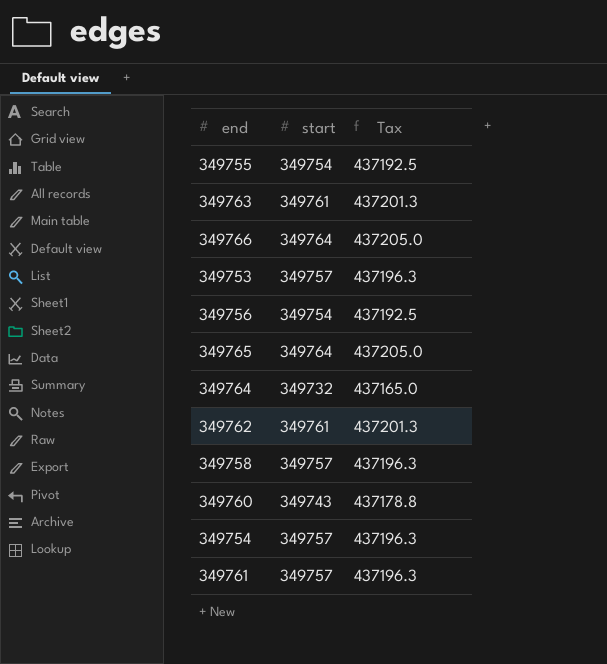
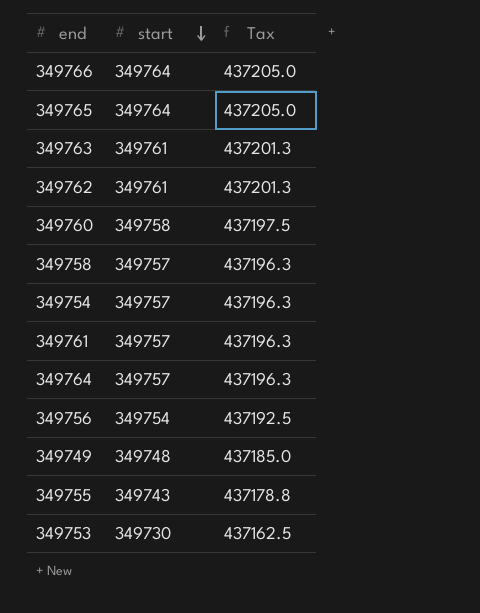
row order: none -> start descending
349760 | start: 349743 -> 349758
349760 | Tax: 437178.8 -> 437197.5
349764 | start: 349732 -> 349757
349764 | Tax: 437165.0 -> 437196.3
row 349749: none -> 349748 | 437185.0
349755 | start: 349754 -> 349743
349755 | Tax: 437192.5 -> 437178.8
349753 | start: 349757 -> 349730
349753 | Tax: 437196.3 -> 437162.5

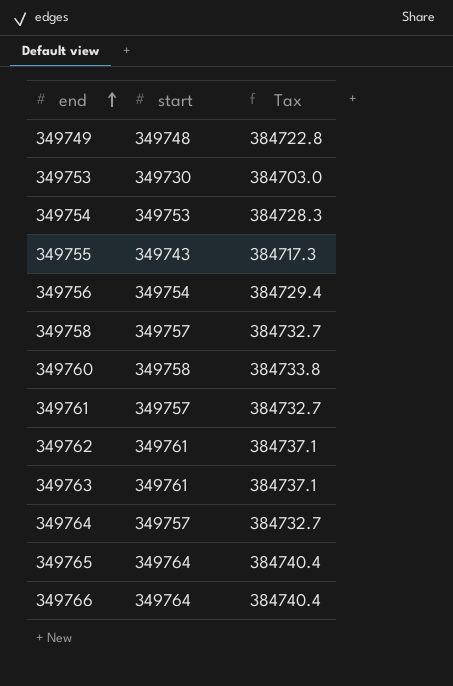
row order: start descending -> end ascending
column Tax | formula: [start] * 1.25 -> [start] * 1.1
349754 | start: 349757 -> 349753

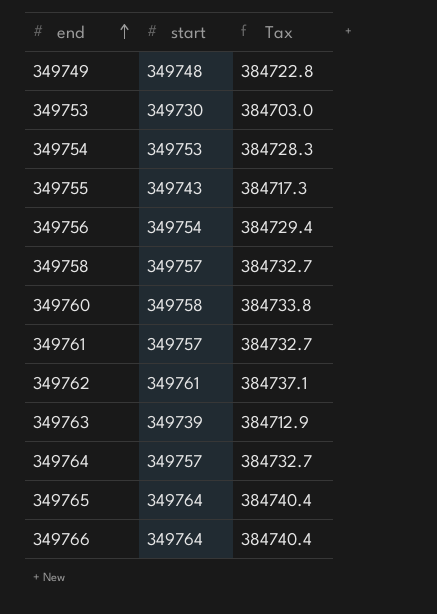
349763 | start: 349761 -> 349739
349763 | Tax: 384737.1 -> 384712.9

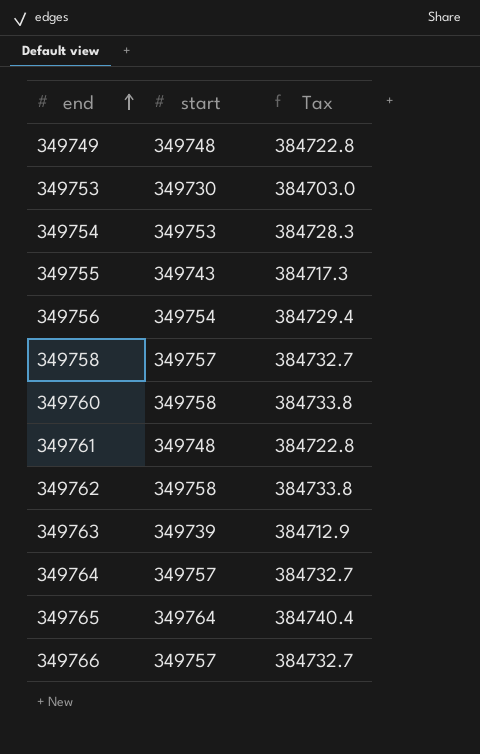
349761 | start: 349757 -> 349748
349761 | Tax: 384732.7 -> 384722.8
349762 | start: 349761 -> 349758
349762 | Tax: 384737.1 -> 384733.8
349766 | start: 349764 -> 349757
349766 | Tax: 384740.4 -> 384732.7

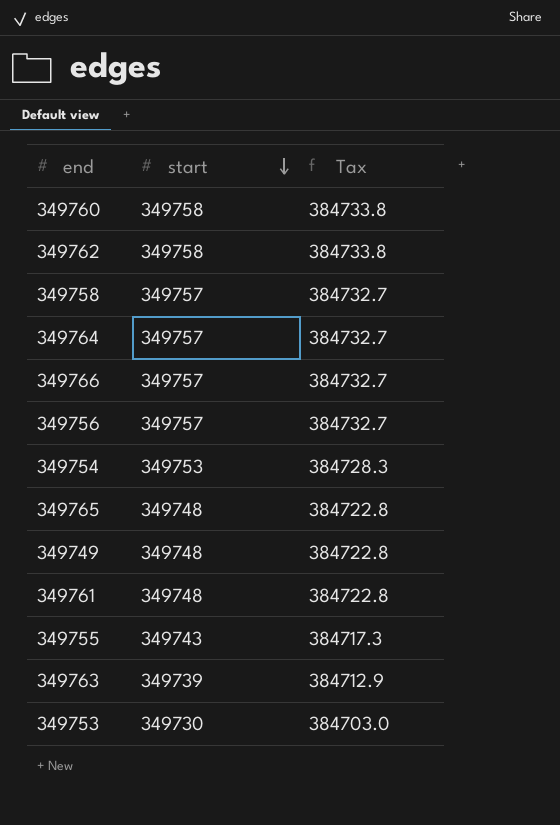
row order: end ascending -> start descending
349756 | start: 349754 -> 349757
349756 | Tax: 384729.4 -> 384732.7
349765 | start: 349764 -> 349748
349765 | Tax: 384740.4 -> 384722.8

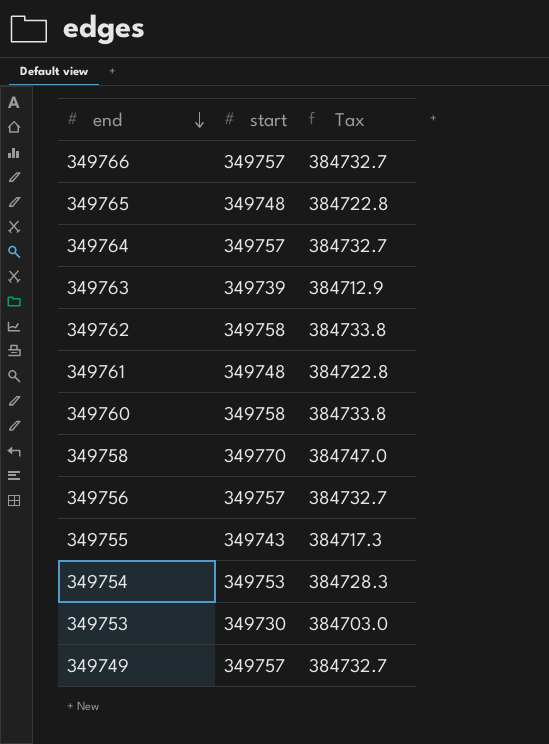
row order: start descending -> end descending
349758 | start: 349757 -> 349770
349758 | Tax: 384732.7 -> 384747.0
349749 | start: 349748 -> 349757
349749 | Tax: 384722.8 -> 384732.7

